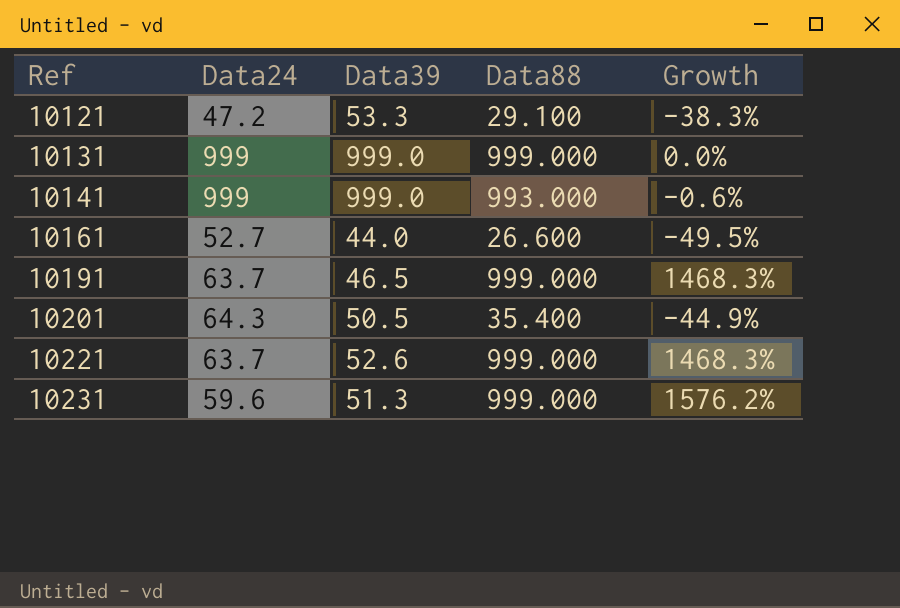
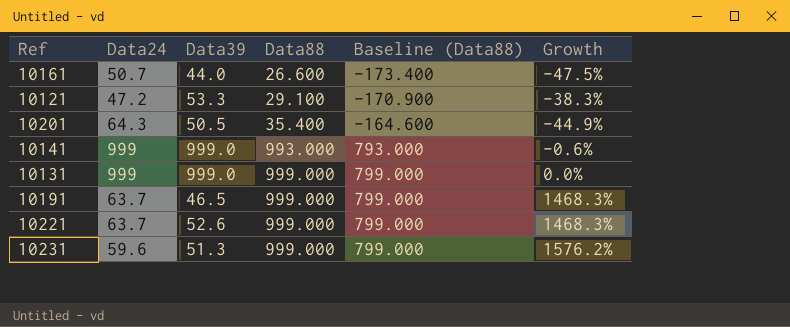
row order: Ref ascending -> Data88 ascending
column Baseline (Data88) | formula: none -> [Data88] - 200
10161 | Data24: 52.7 -> 50.7
10161 | Growth: -49.5% -> -47.5%

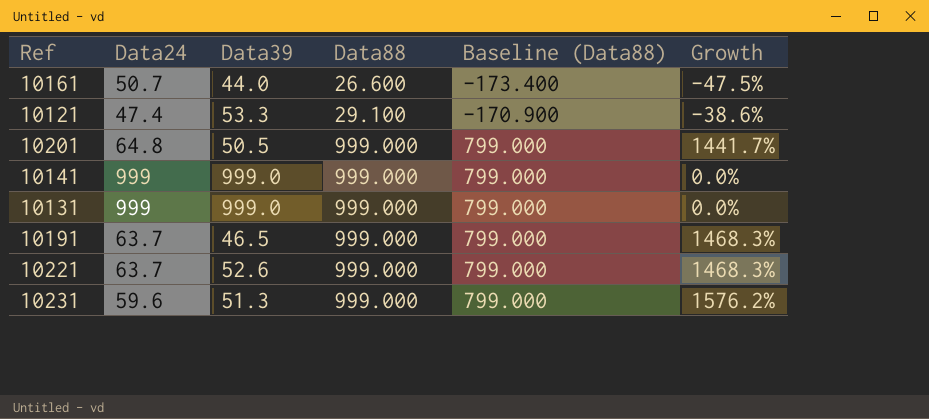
10121 | Data24: 47.2 -> 47.4
10121 | Growth: -38.3% -> -38.6%
10201 | Data24: 64.3 -> 64.8
10201 | Data88: 35.400 -> 999.000
10201 | Baseline (Data88): -164.600 -> 799.000
10201 | Growth: -44.9% -> 1441.7%
10141 | Data88: 993.000 -> 999.000
10141 | Baseline (Data88): 793.000 -> 799.000
10141 | Growth: -0.6% -> 0.0%

